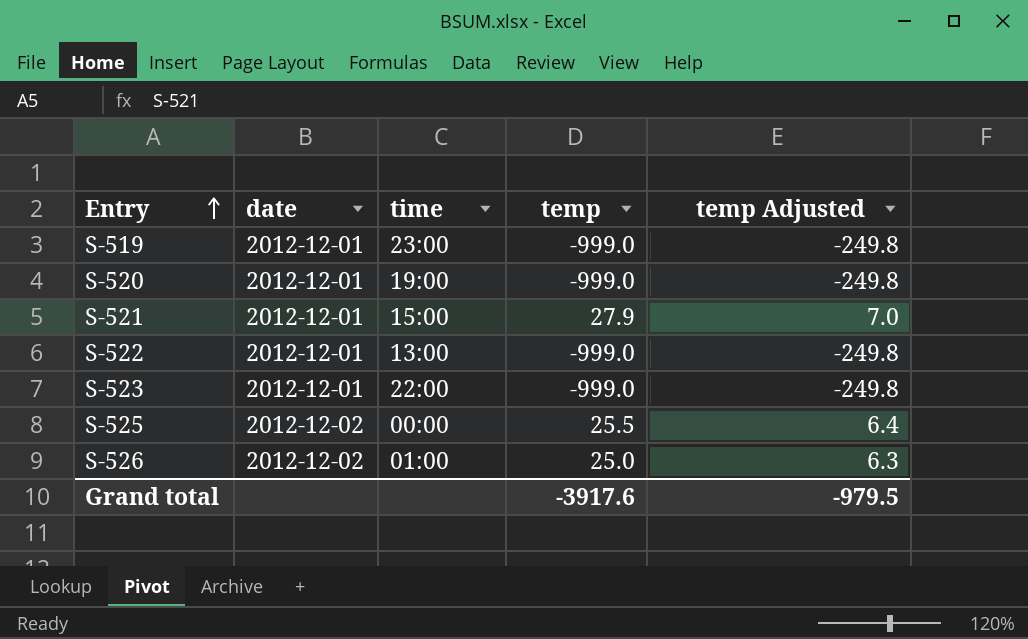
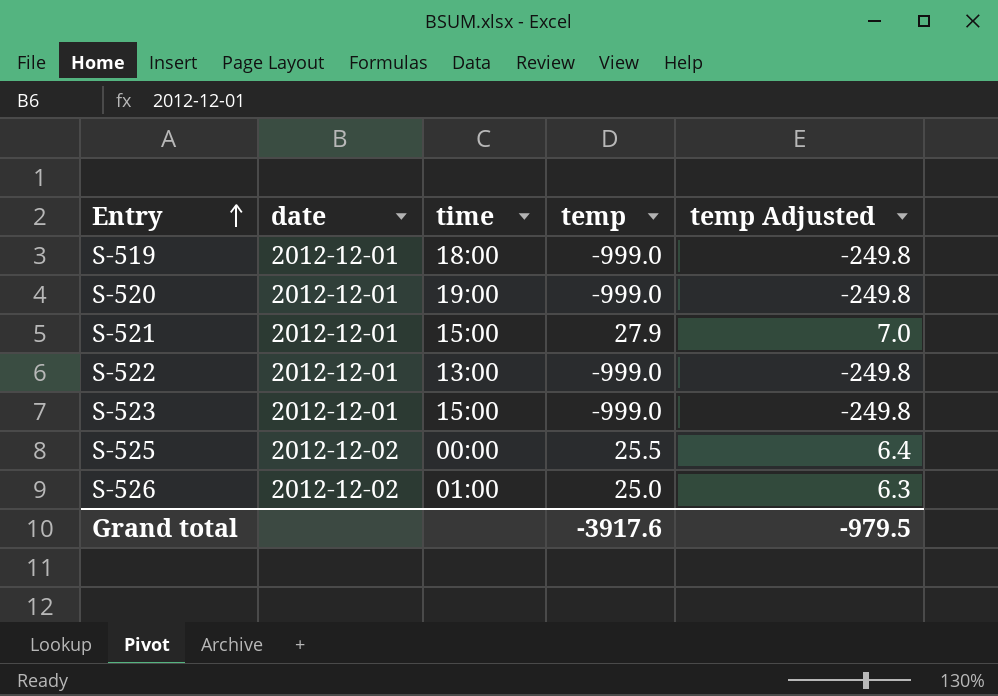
S-519 | time: 23:00 -> 18:00
S-523 | time: 22:00 -> 15:00

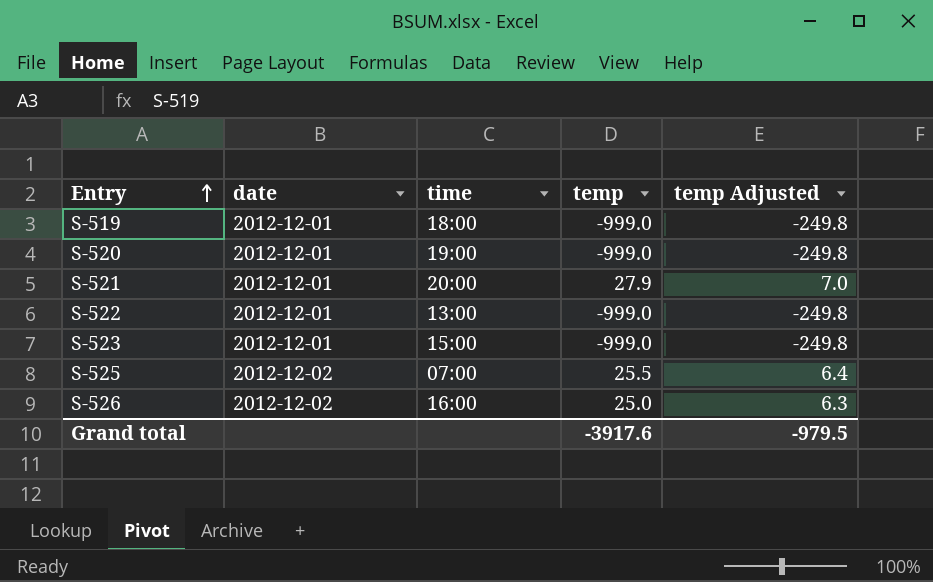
S-521 | time: 15:00 -> 20:00
S-525 | time: 00:00 -> 07:00
S-526 | time: 01:00 -> 16:00

